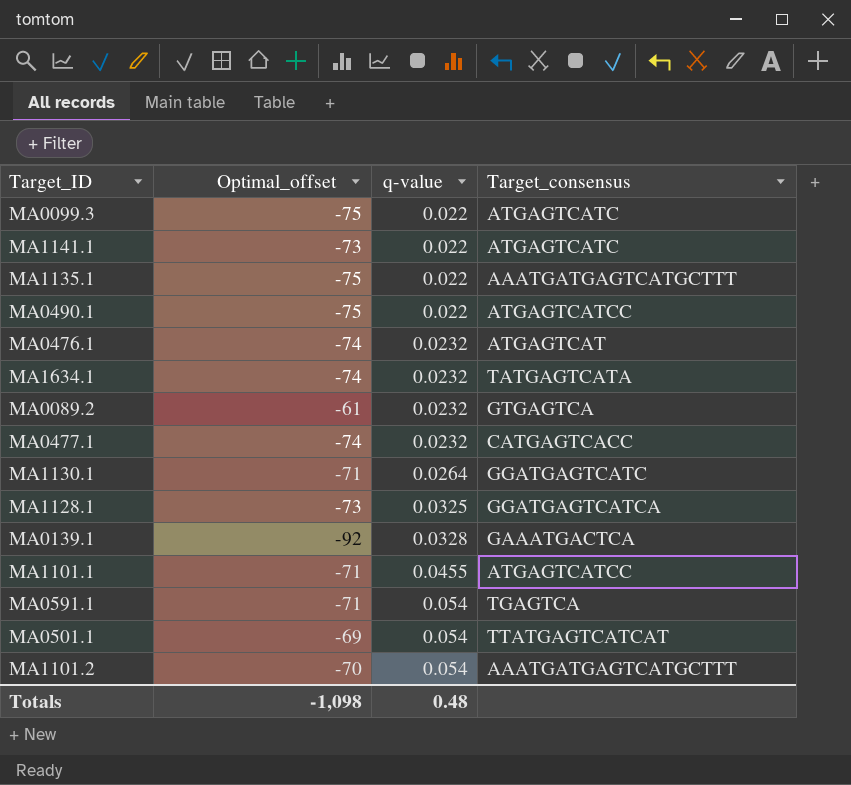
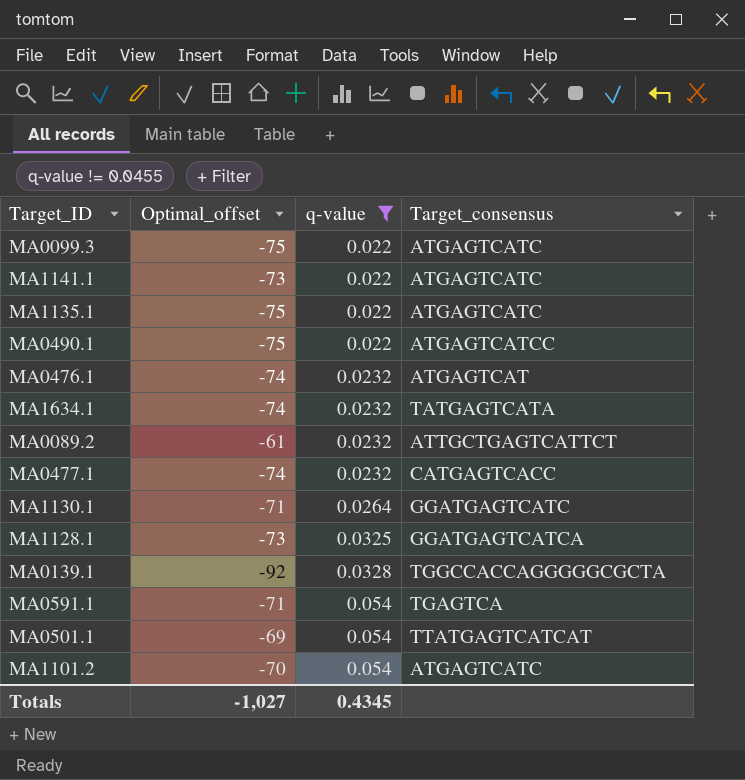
filter: none -> q-value != 0.0455
MA1135.1 | Target_consensus: AAATGATGAGTCATGCTTT -> ATGAGTCATC
MA0089.2 | Target_consensus: GTGAGTCA -> ATTGCTGAGTCATTCT
MA0139.1 | Target_consensus: GAAATGACTCA -> TGGCCACCAGGGGGCGCTA
MA1101.2 | Target_consensus: AAATGATGAGTCATGCTTT -> ATGAGTCATC
Totals | Optimal_offset: -1,098 -> -1,027
Totals | q-value: 0.48 -> 0.4345

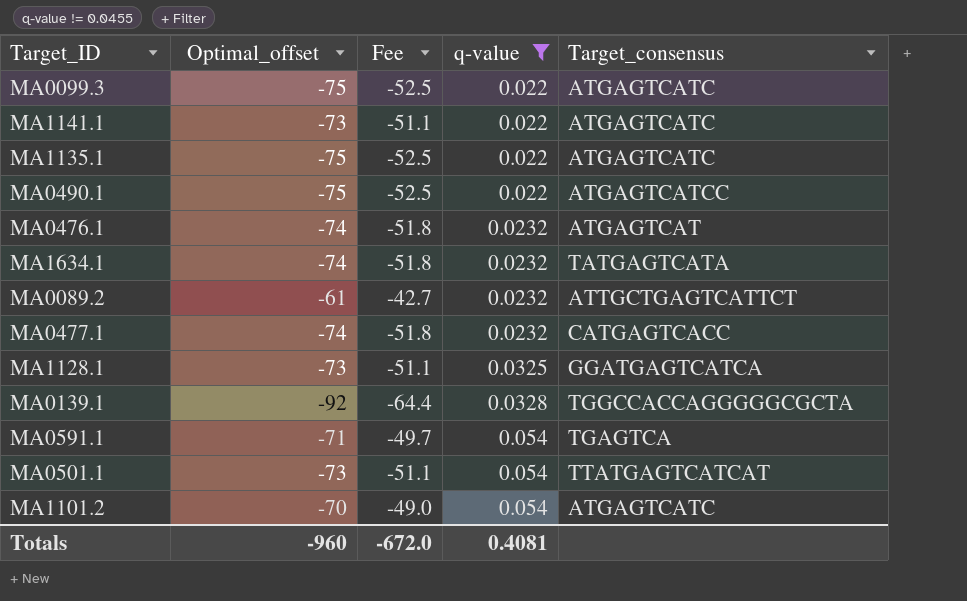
column Fee | formula: none -> [Optimal_offset] * 0.7
row MA1130.1: -71 | 0.0264 | GGATGAGTCATC -> none
MA0501.1 | Optimal_offset: -69 -> -73
Totals | Optimal_offset: -1,027 -> -960
Totals | q-value: 0.4345 -> 0.4081

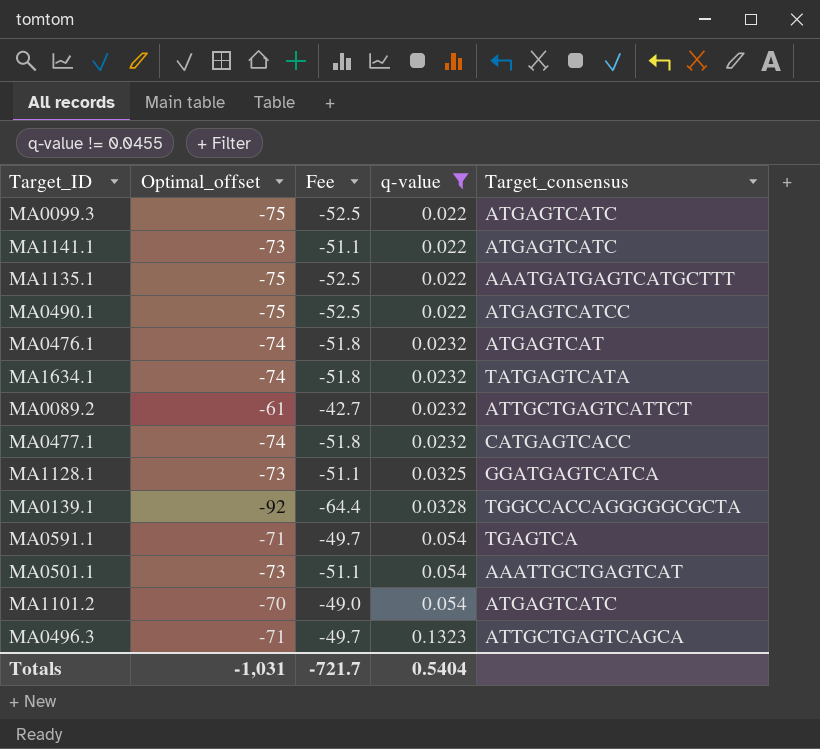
MA1135.1 | Target_consensus: ATGAGTCATC -> AAATGATGAGTCATGCTTT
MA0501.1 | Target_consensus: TTATGAGTCATCAT -> AAATTGCTGAGTCAT
row MA0496.3: none -> -71 | -49.7 | 0.1323 | ATTGCTGAGTCAGCA
Totals | Optimal_offset: -960 -> -1,031
Totals | Fee: -672.0 -> -721.7
Totals | q-value: 0.4081 -> 0.5404

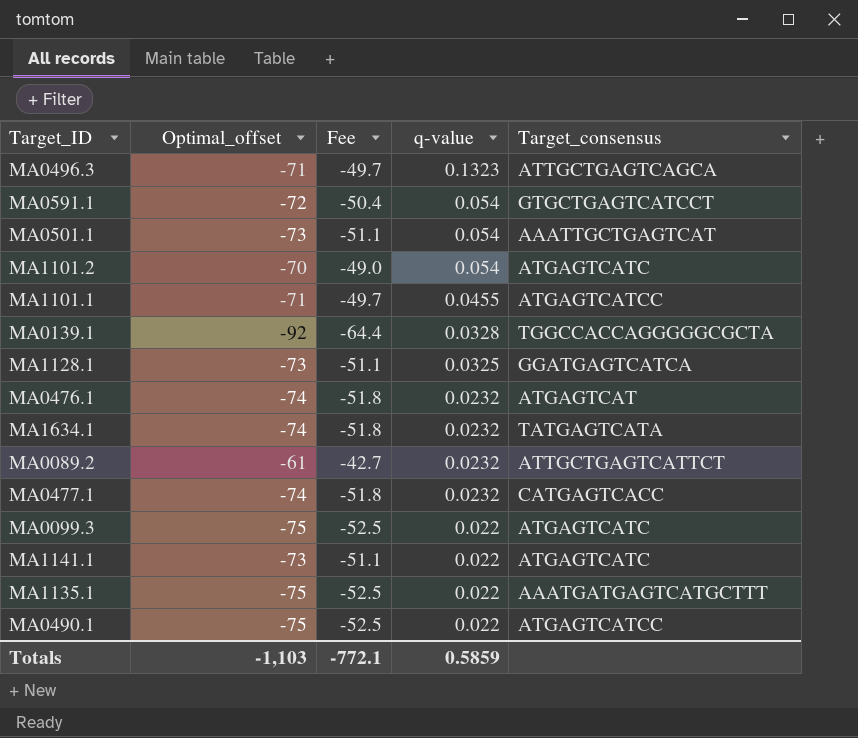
filter: q-value != 0.0455 -> none
row order: q-value ascending -> q-value descending
MA0591.1 | Optimal_offset: -71 -> -72
MA0591.1 | Fee: -49.7 -> -50.4
MA0591.1 | Target_consensus: TGAGTCA -> GTGCTGAGTCATCCT
Totals | Optimal_offset: -1,031 -> -1,103
Totals | Fee: -721.7 -> -772.1
Totals | q-value: 0.5404 -> 0.5859

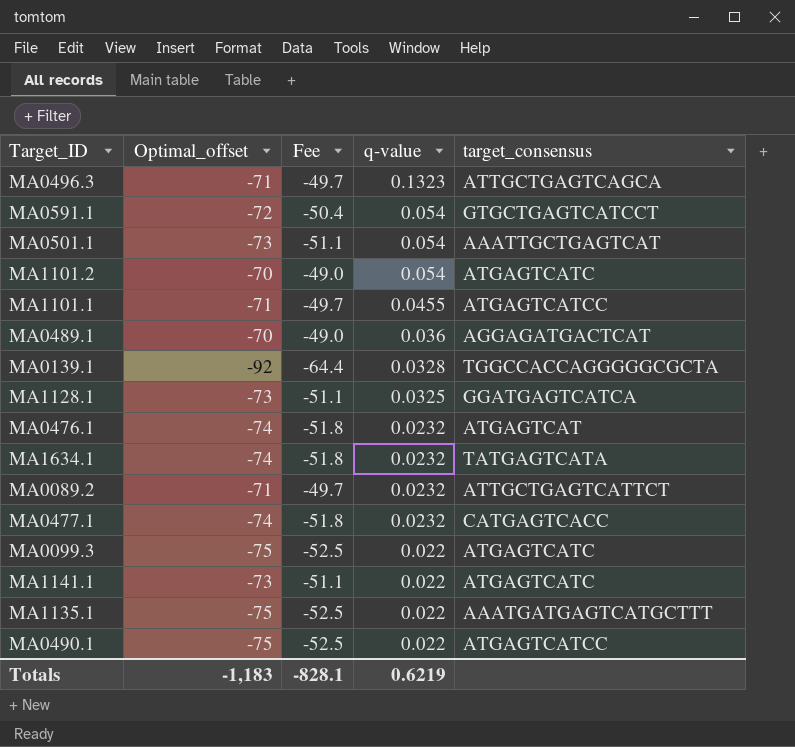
column name: Target_consensus -> target_consensus
row MA0489.1: none -> -70 | -49.0 | 0.036 | AGGAGATGACTCAT
MA0089.2 | Optimal_offset: -61 -> -71
MA0089.2 | Fee: -42.7 -> -49.7
Totals | Optimal_offset: -1,103 -> -1,183
Totals | Fee: -772.1 -> -828.1
Totals | q-value: 0.5859 -> 0.6219

